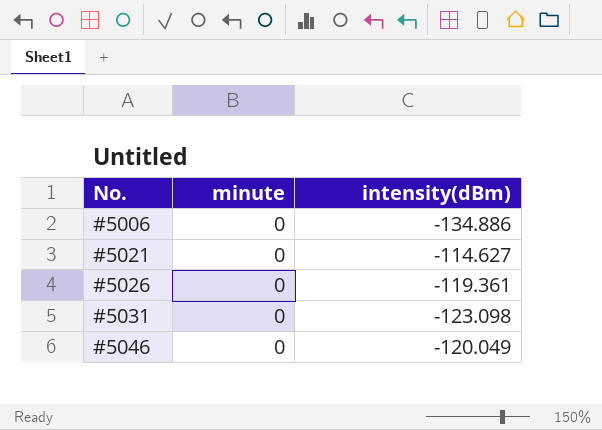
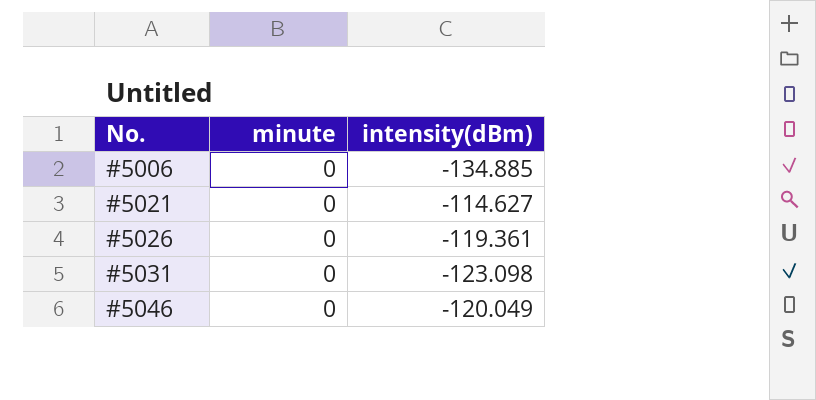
#5006 | intensity(dBm): -134.886 -> -134.885

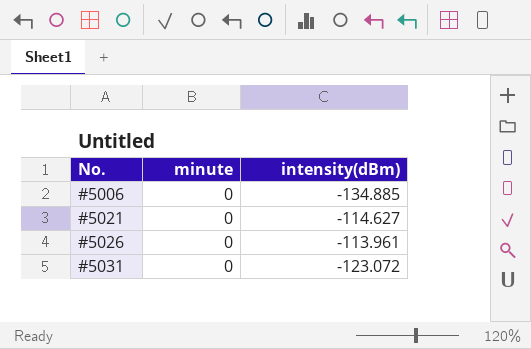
row #5046: 0 | -120.049 -> none
#5026 | intensity(dBm): -119.361 -> -113.961
#5031 | intensity(dBm): -123.098 -> -123.072

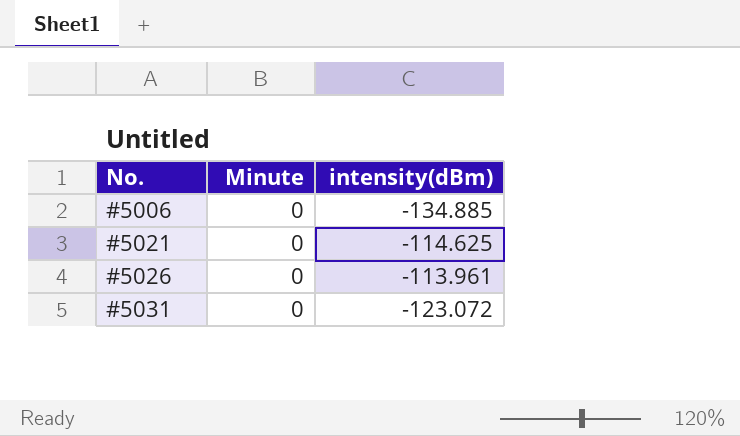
column name: minute -> Minute
#5021 | intensity(dBm): -114.627 -> -114.625

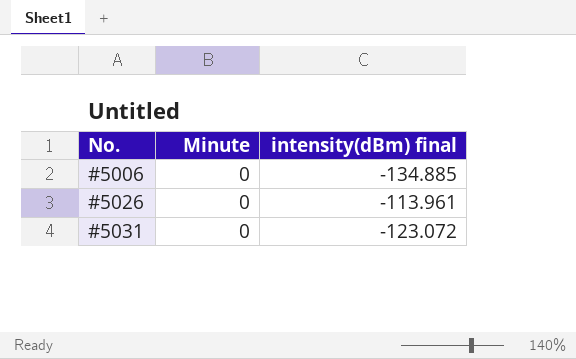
column name: intensity(dBm) -> intensity(dBm) final
row #5021: 0 | -114.625 -> none

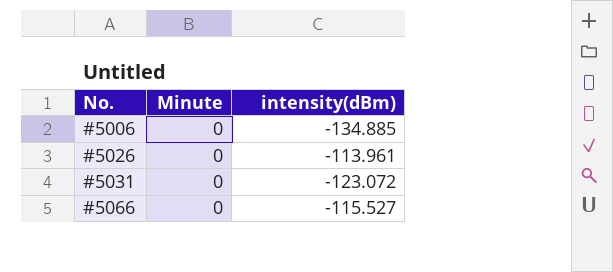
column name: intensity(dBm) final -> intensity(dBm)
row #5066: none -> 0 | -115.527

